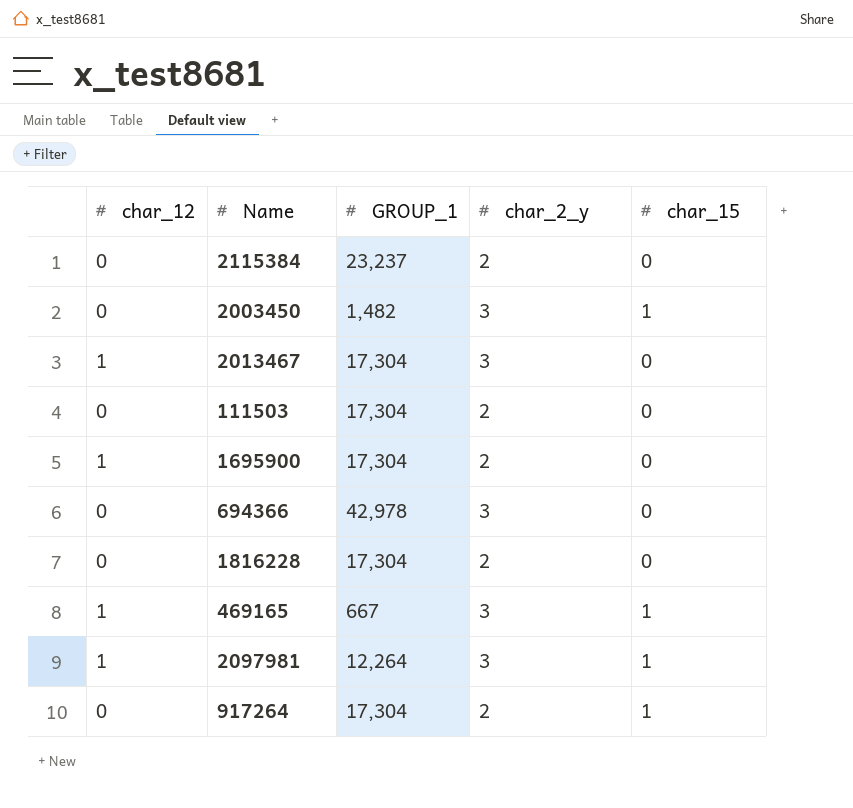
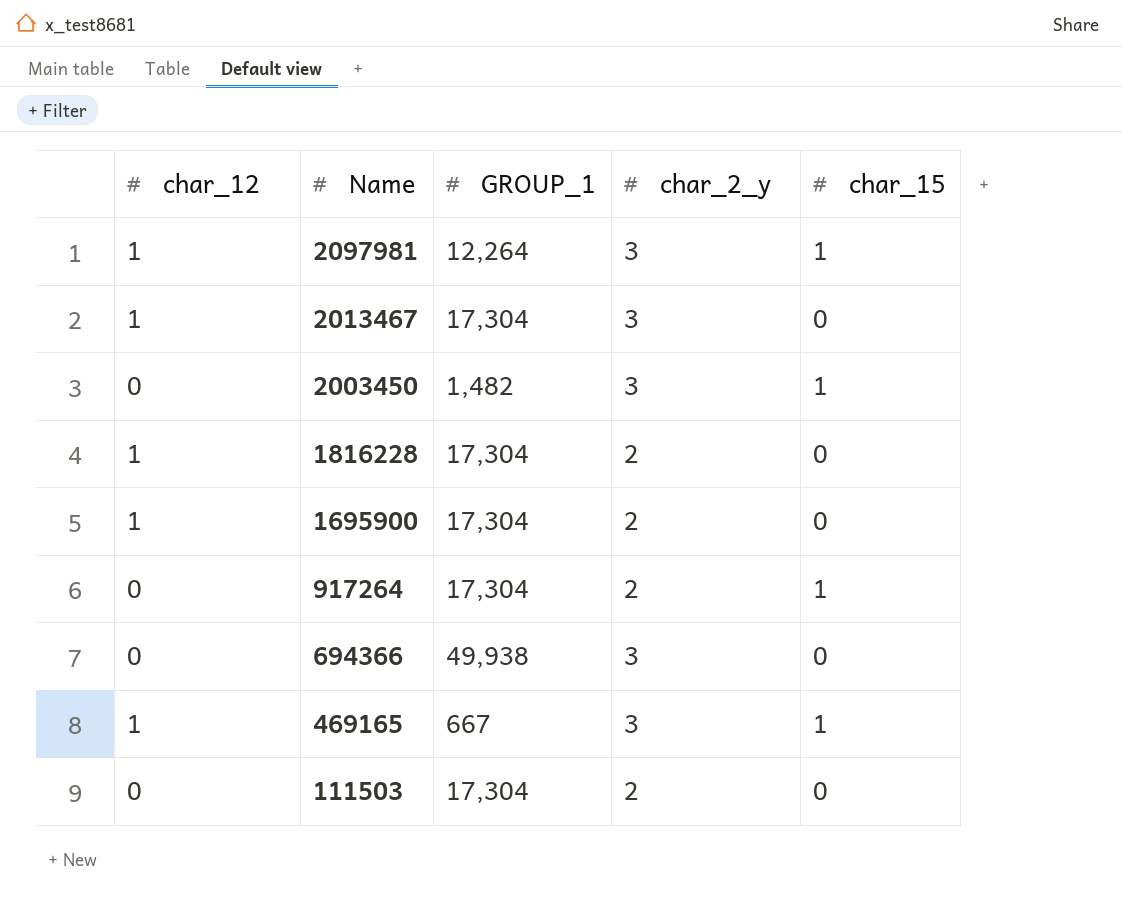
row order: none -> Name descending
row 2115384: 0 | 23,237 | 2 | 0 -> none
1816228 | char_12: 0 -> 1
694366 | GROUP_1: 42,978 -> 49,938

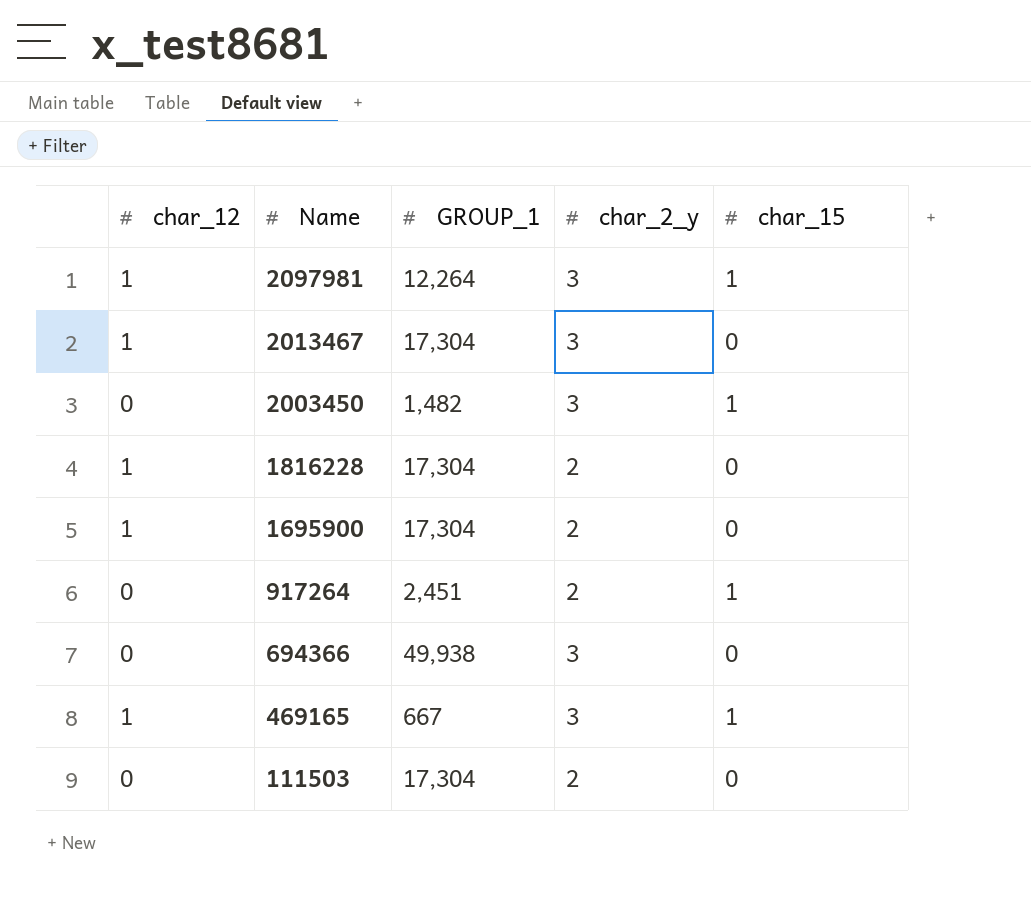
917264 | GROUP_1: 17,304 -> 2,451

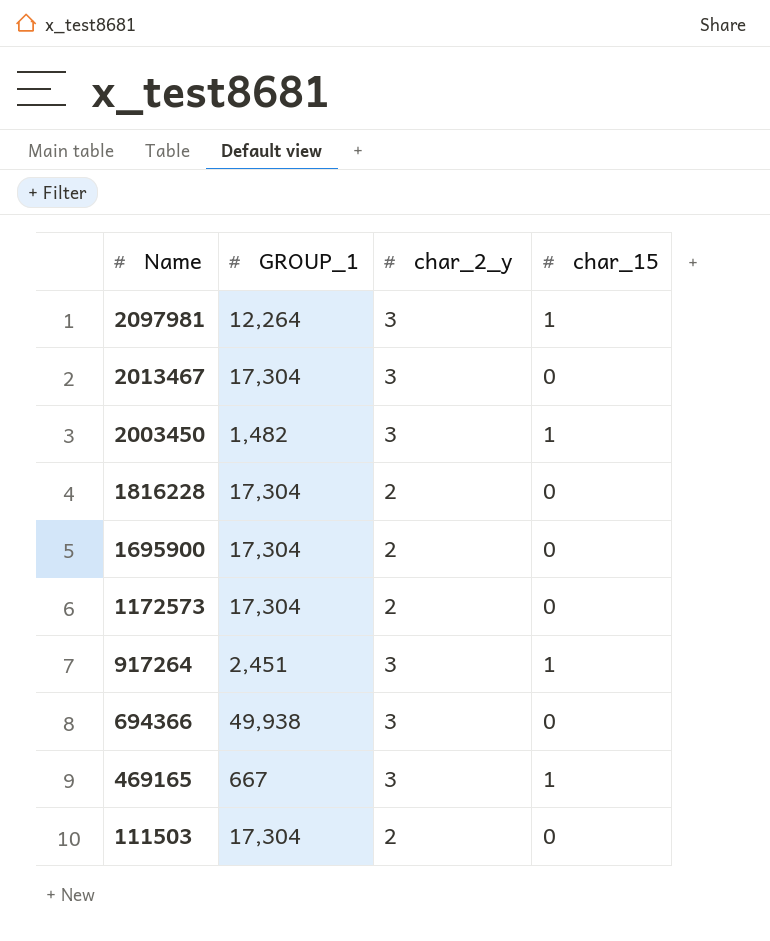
column char_12 | position: 1 -> none
row 1172573: none -> 17,304 | 2 | 0
917264 | char_2_y: 2 -> 3

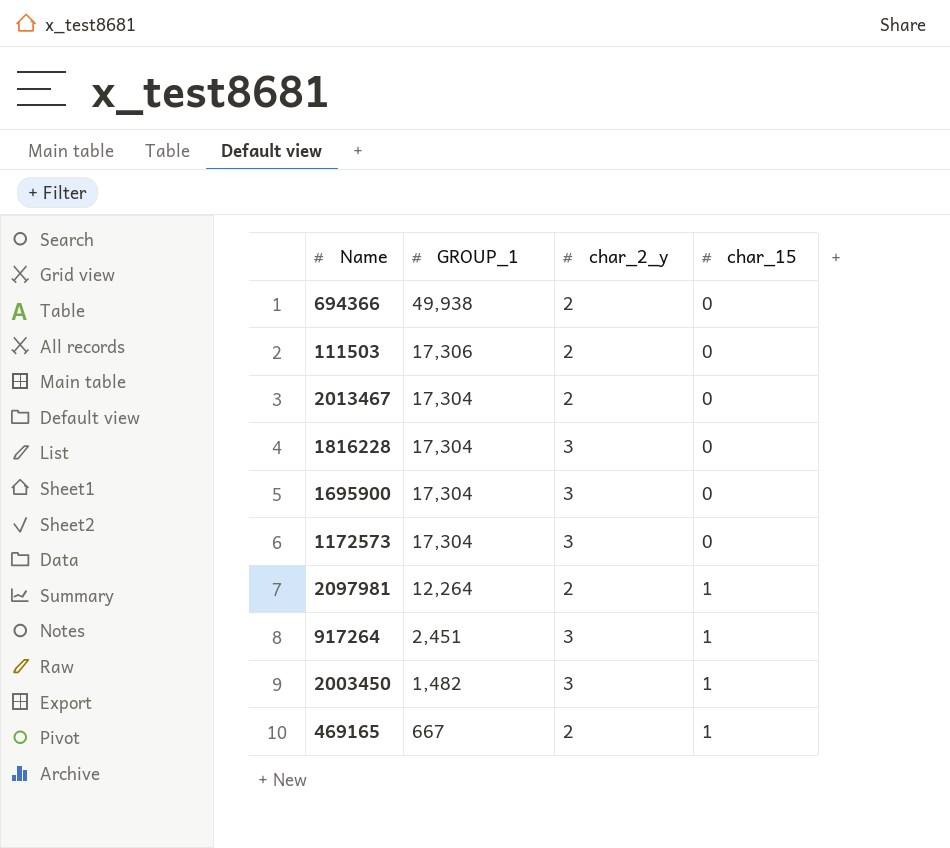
row order: Name descending -> GROUP_1 descending
694366 | char_2_y: 3 -> 2
111503 | GROUP_1: 17,304 -> 17,306
2013467 | char_2_y: 3 -> 2
1816228 | char_2_y: 2 -> 3
1695900 | char_2_y: 2 -> 3
1172573 | char_2_y: 2 -> 3
2097981 | char_2_y: 3 -> 2
469165 | char_2_y: 3 -> 2

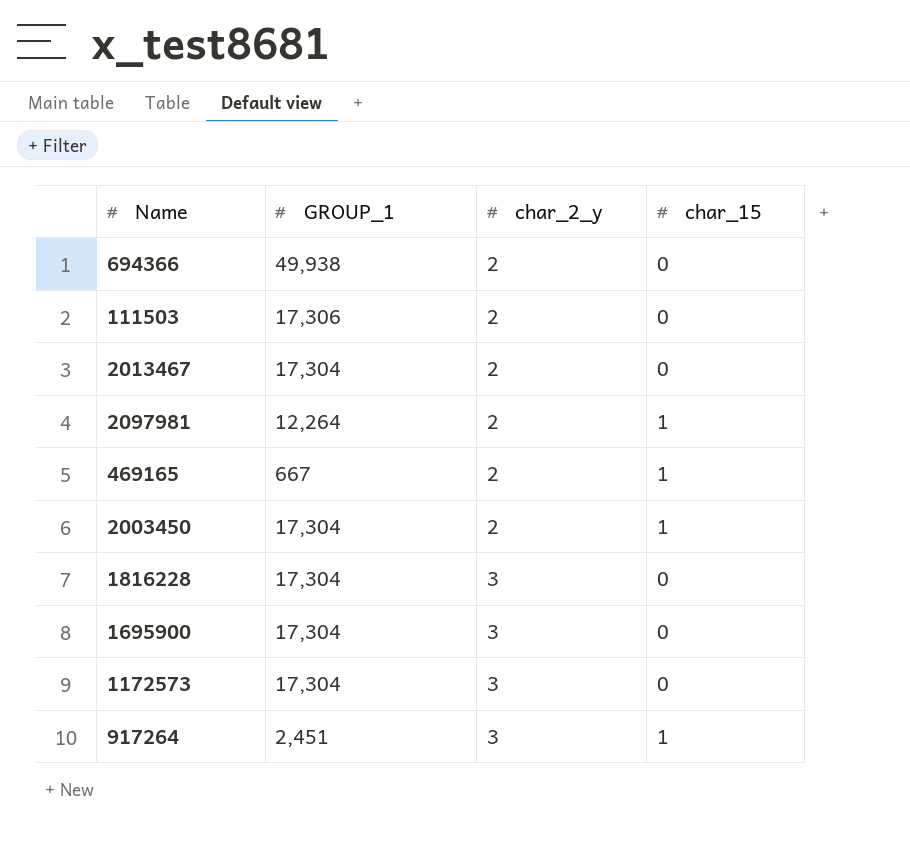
row order: GROUP_1 descending -> char_2_y ascending
2003450 | GROUP_1: 1,482 -> 17,304
2003450 | char_2_y: 3 -> 2

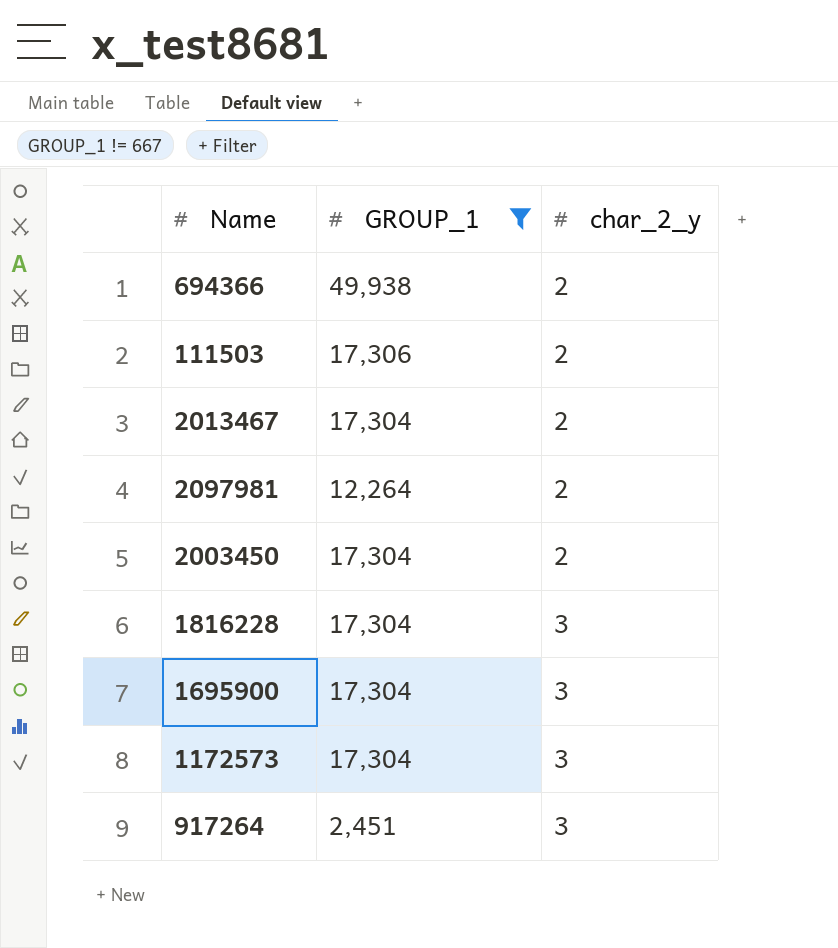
filter: none -> GROUP_1 != 667
column char_15 | position: 4 -> none

